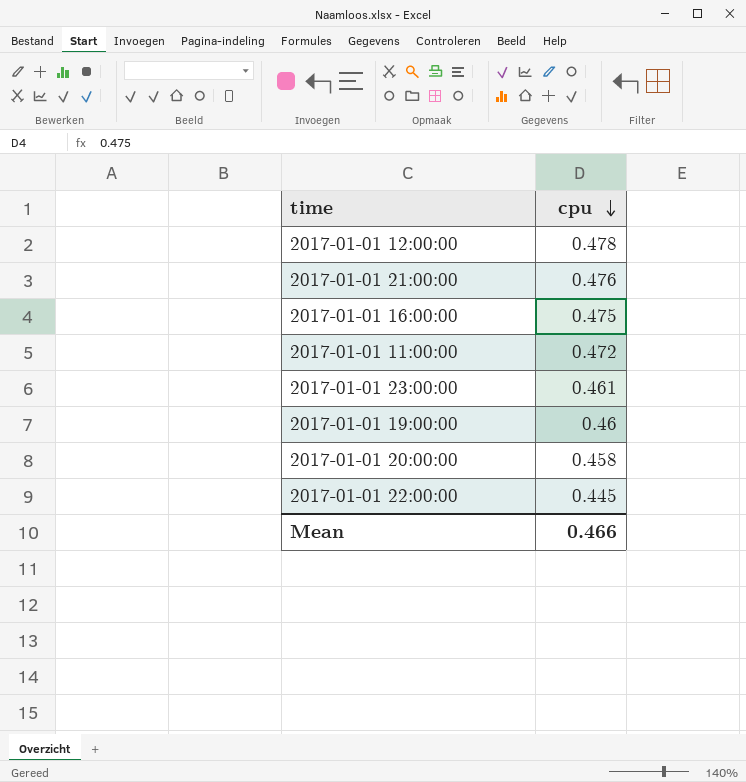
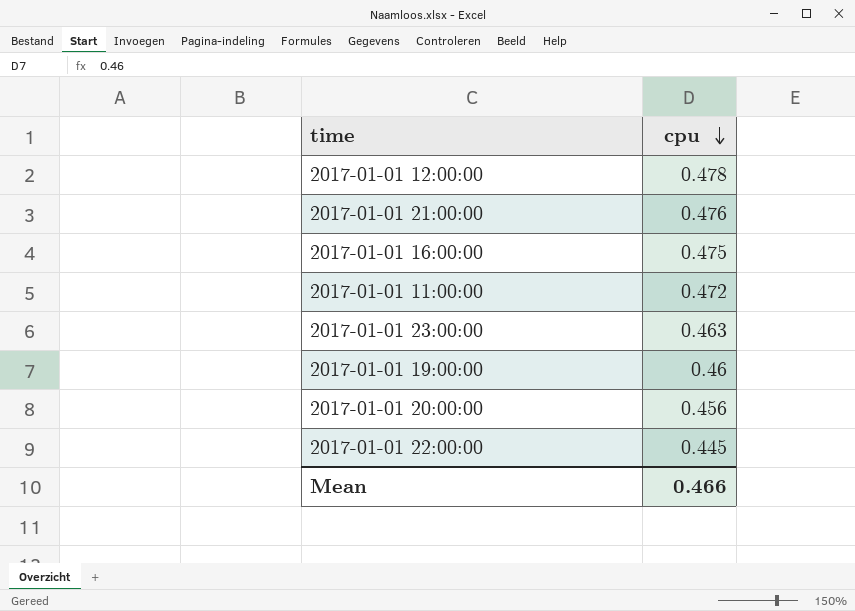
2017-01-01 23:00:00 | cpu: 0.461 -> 0.463
2017-01-01 20:00:00 | cpu: 0.458 -> 0.456

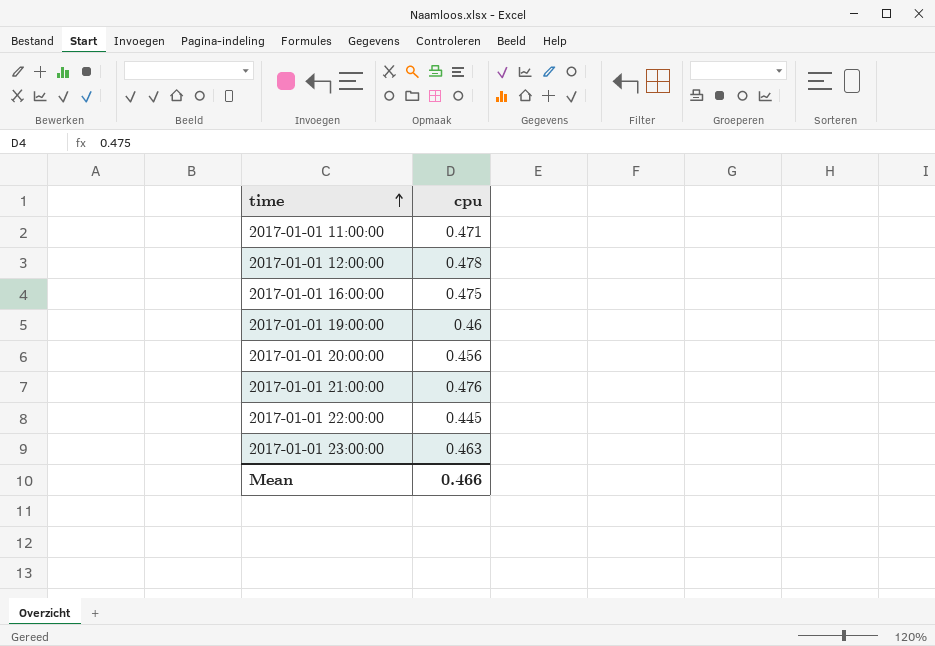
row order: cpu descending -> time ascending
2017-01-01 11:00:00 | cpu: 0.472 -> 0.471

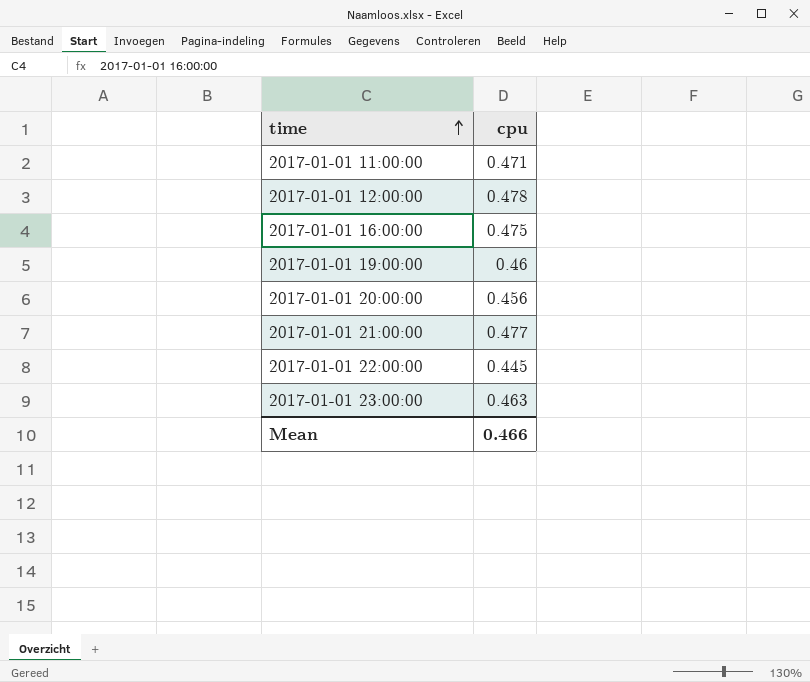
2017-01-01 21:00:00 | cpu: 0.476 -> 0.477

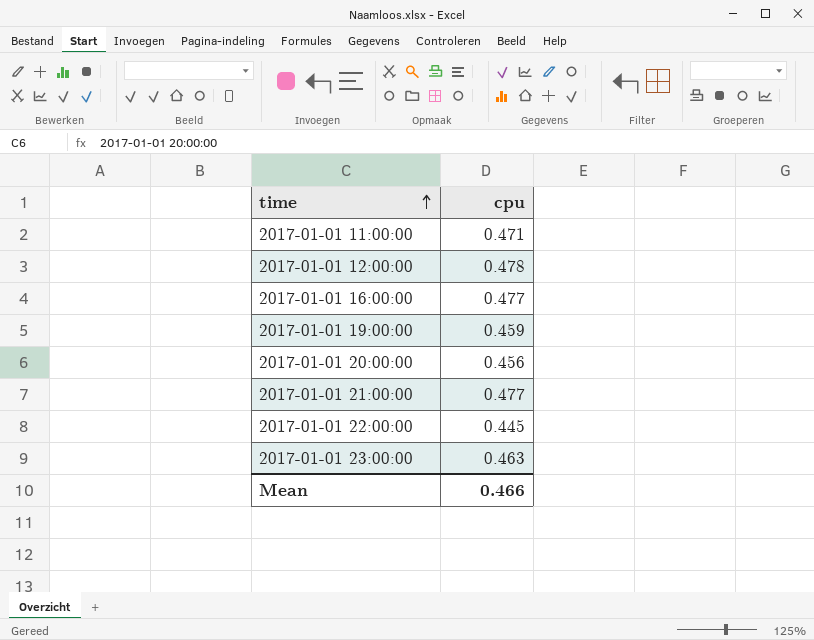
2017-01-01 16:00:00 | cpu: 0.475 -> 0.477
2017-01-01 19:00:00 | cpu: 0.46 -> 0.459

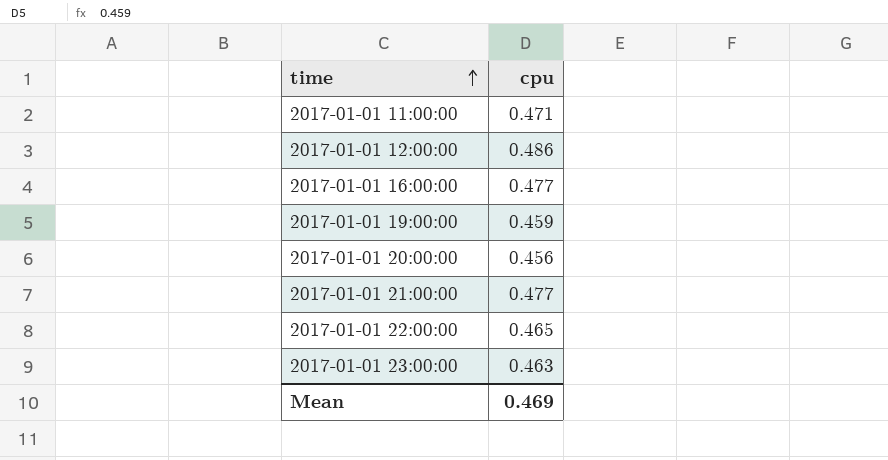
2017-01-01 12:00:00 | cpu: 0.478 -> 0.486
2017-01-01 22:00:00 | cpu: 0.445 -> 0.465
Mean | cpu: 0.466 -> 0.469

